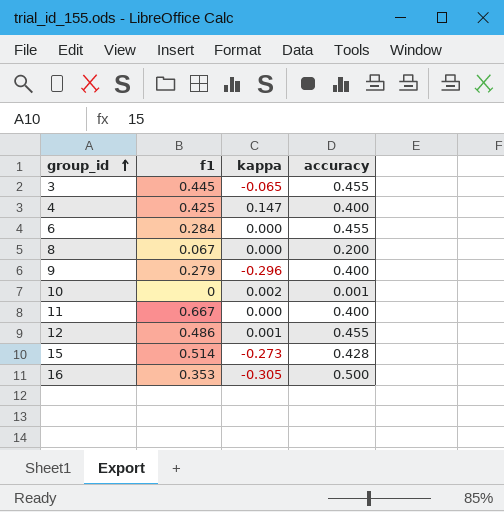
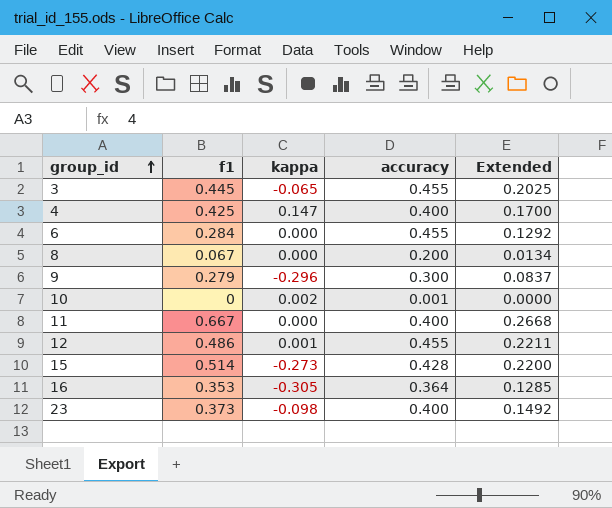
column Extended | formula: none -> [f1] * [accuracy]
9 | accuracy: 0.400 -> 0.300
16 | accuracy: 0.500 -> 0.364
row 23: none -> 0.373 | -0.098 | 0.400 | 0.1492

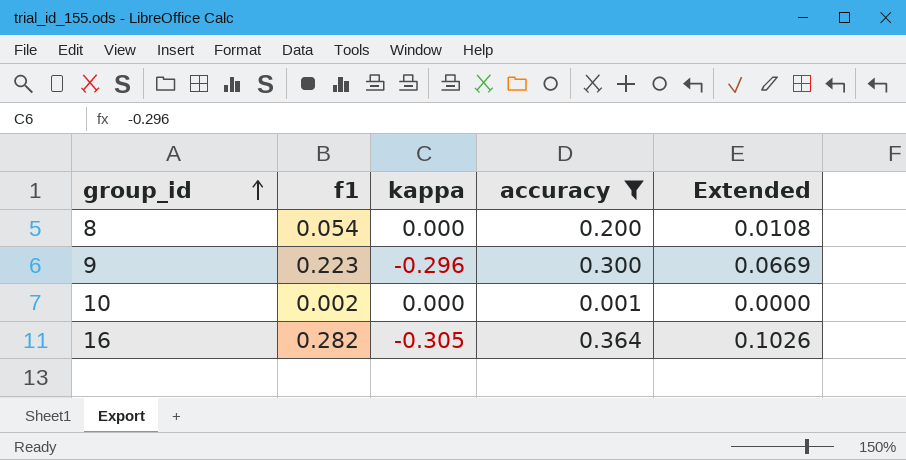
filter: none -> accuracy <= 0.364
8 | f1: 0.067 -> 0.054
8 | Extended: 0.0134 -> 0.0108
9 | f1: 0.279 -> 0.223
9 | Extended: 0.0837 -> 0.0669
10 | f1: 0 -> 0.002
10 | kappa: 0.002 -> 0.000
16 | f1: 0.353 -> 0.282
16 | Extended: 0.1285 -> 0.1026

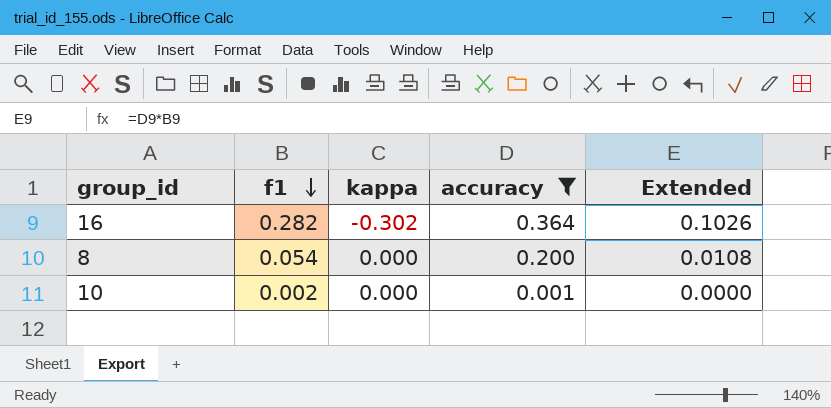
row order: group_id ascending -> f1 descending
row 9: 0.223 | -0.296 | 0.300 | 0.0669 -> none
16 | kappa: -0.305 -> -0.302

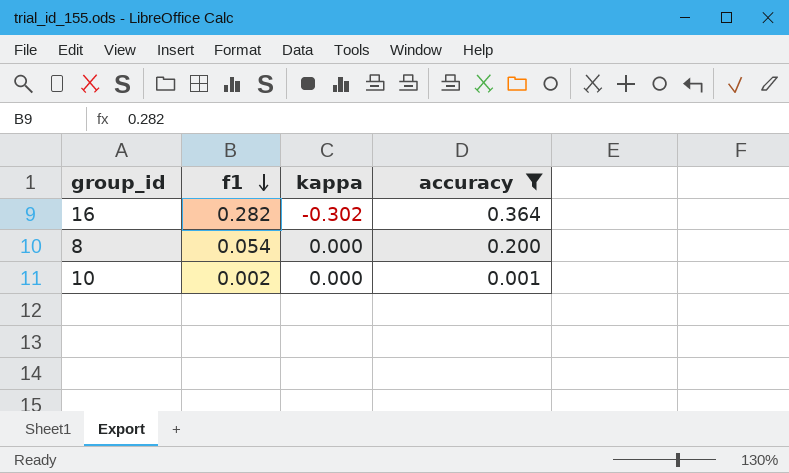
column Extended | formula: [f1] * [accuracy] -> none

